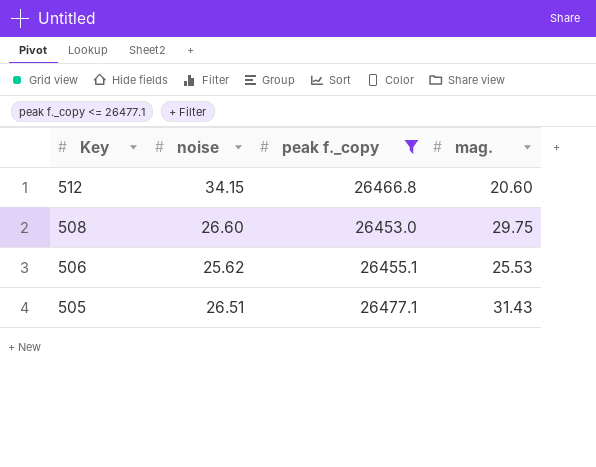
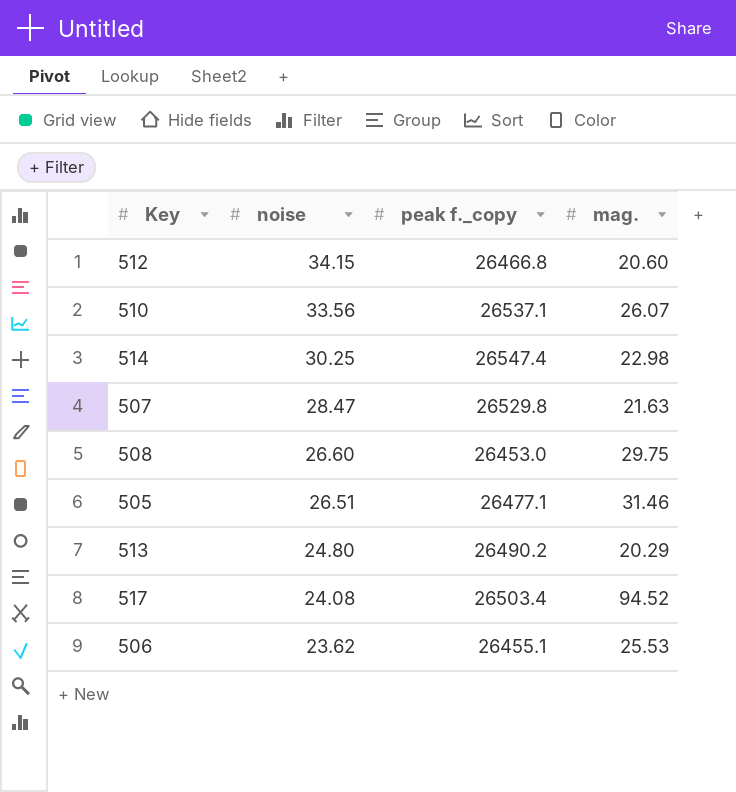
filter: peak f._copy <= 26477.1 -> none
row order: Key descending -> noise descending
505 | mag.: 31.43 -> 31.46
506 | noise: 25.62 -> 23.62

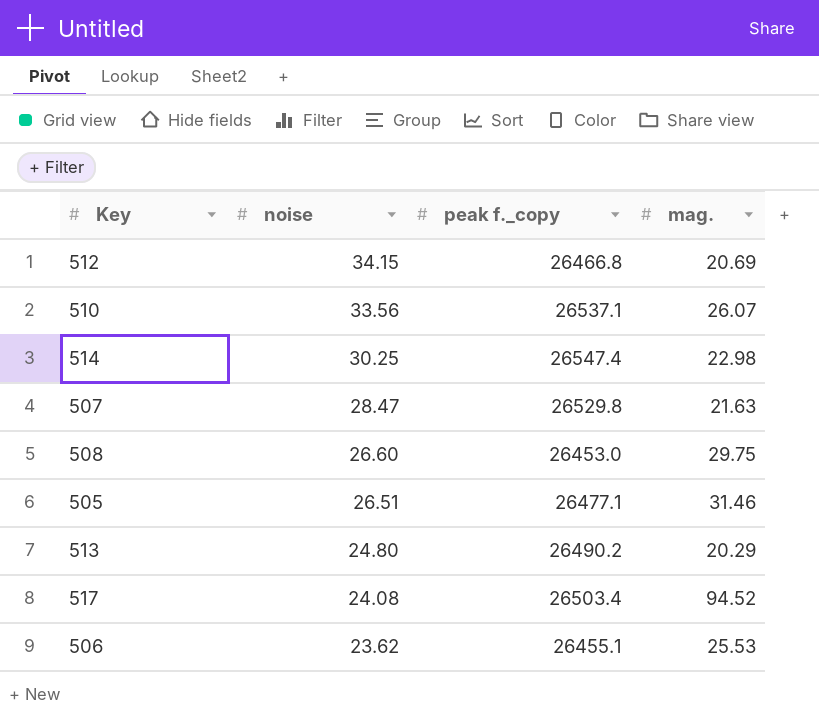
512 | mag.: 20.60 -> 20.69

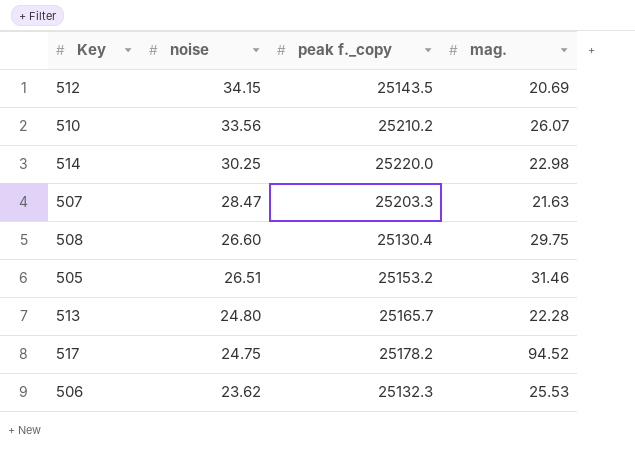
512 | peak f._copy: 26466.8 -> 25143.5
510 | peak f._copy: 26537.1 -> 25210.2
514 | peak f._copy: 26547.4 -> 25220.0
507 | peak f._copy: 26529.8 -> 25203.3
508 | peak f._copy: 26453.0 -> 25130.4
505 | peak f._copy: 26477.1 -> 25153.2
513 | peak f._copy: 26490.2 -> 25165.7
513 | mag.: 20.29 -> 22.28
517 | noise: 24.08 -> 24.75
517 | peak f._copy: 26503.4 -> 25178.2
506 | peak f._copy: 26455.1 -> 25132.3

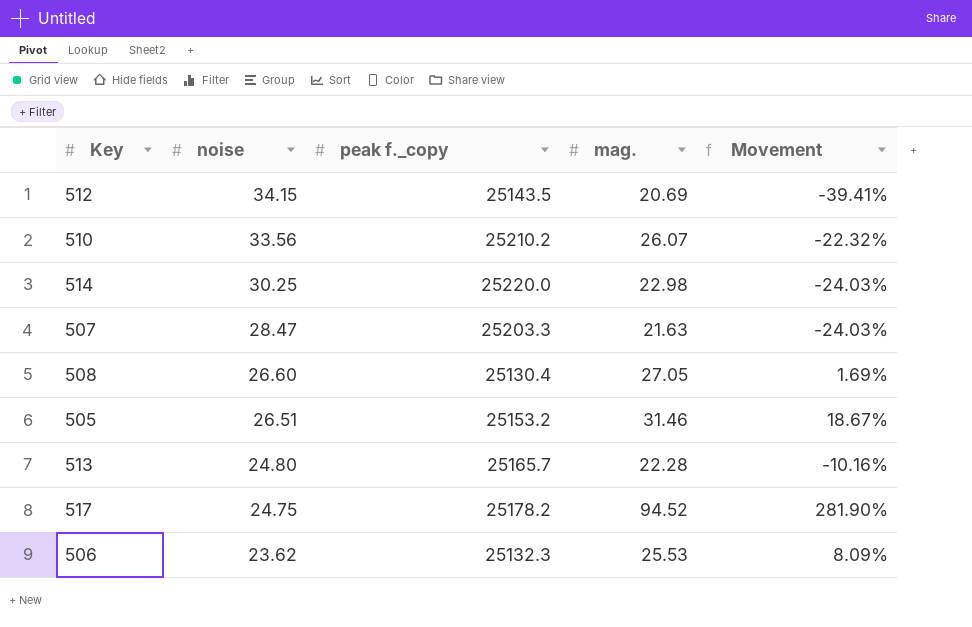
column Movement | formula: none -> ([mag.] - [noise]) / [noise]
508 | mag.: 29.75 -> 27.05

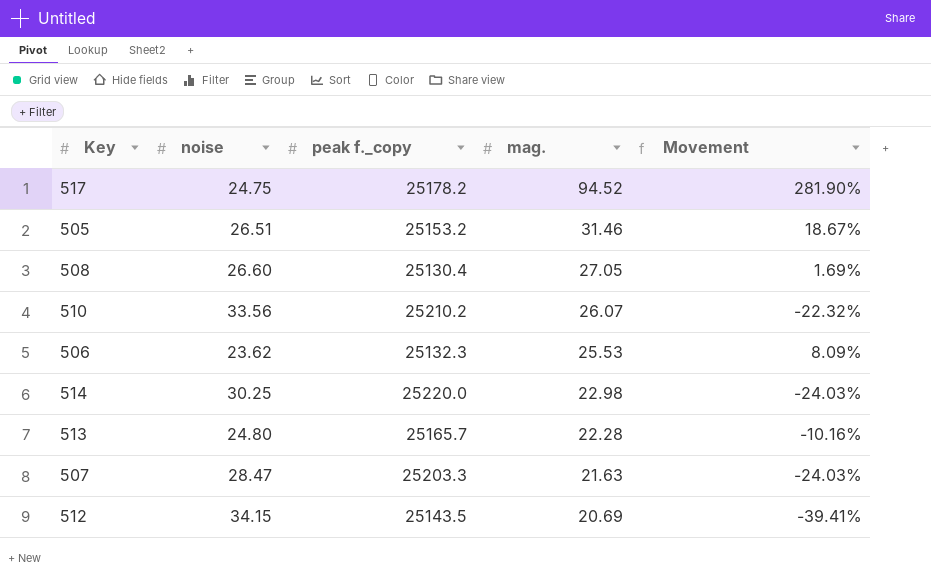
row order: noise descending -> mag. descending

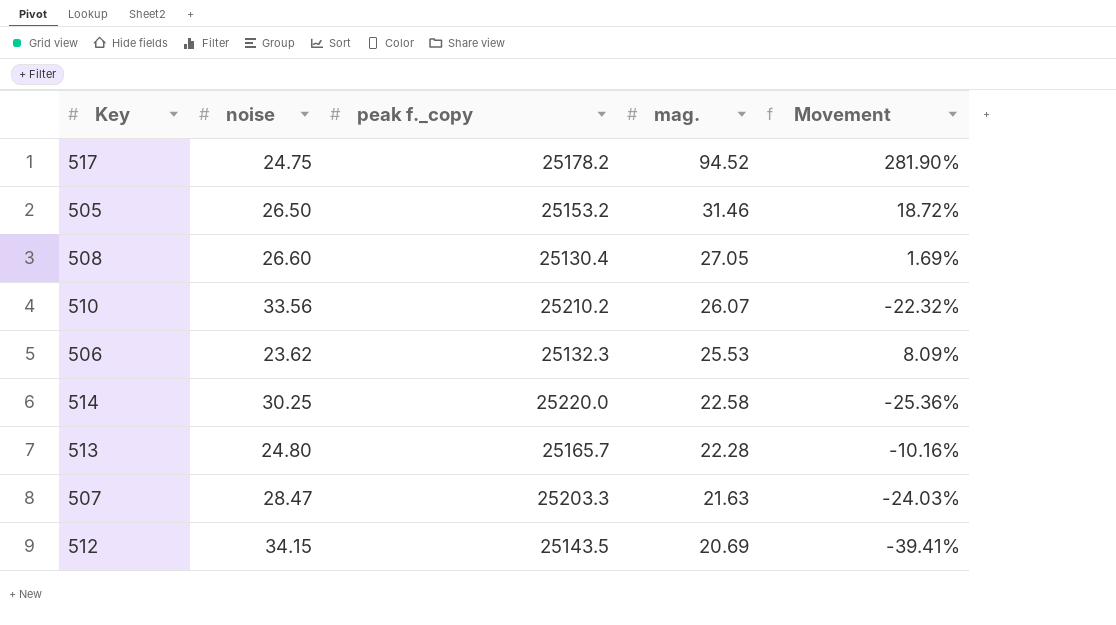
505 | noise: 26.51 -> 26.50
505 | Movement: 18.67% -> 18.72%
514 | mag.: 22.98 -> 22.58
514 | Movement: -24.03% -> -25.36%

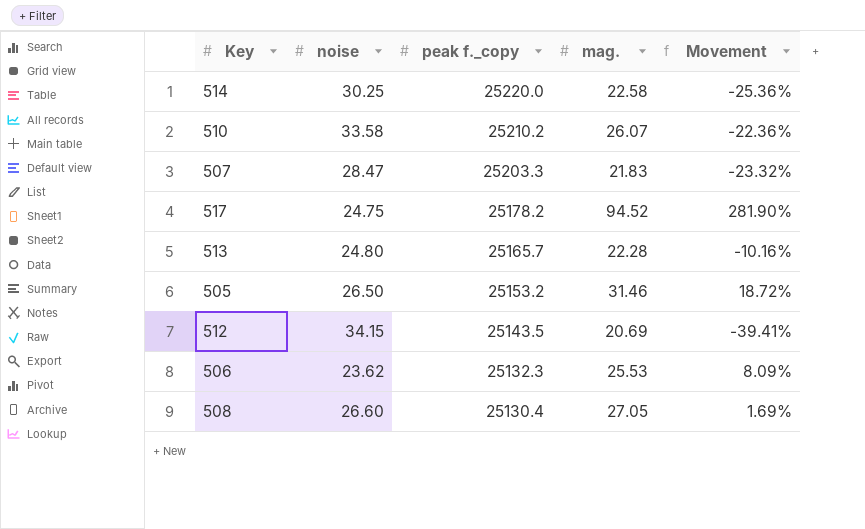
row order: mag. descending -> peak f._copy descending
510 | noise: 33.56 -> 33.58
510 | Movement: -22.32% -> -22.36%
507 | mag.: 21.63 -> 21.83
507 | Movement: -24.03% -> -23.32%

